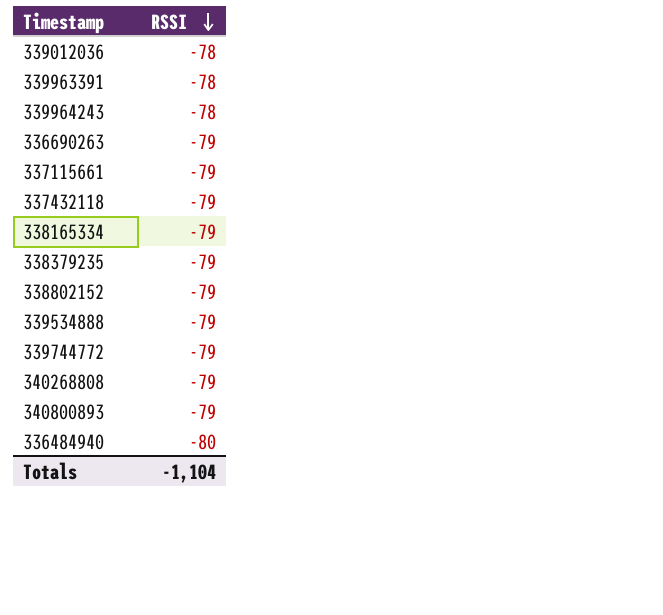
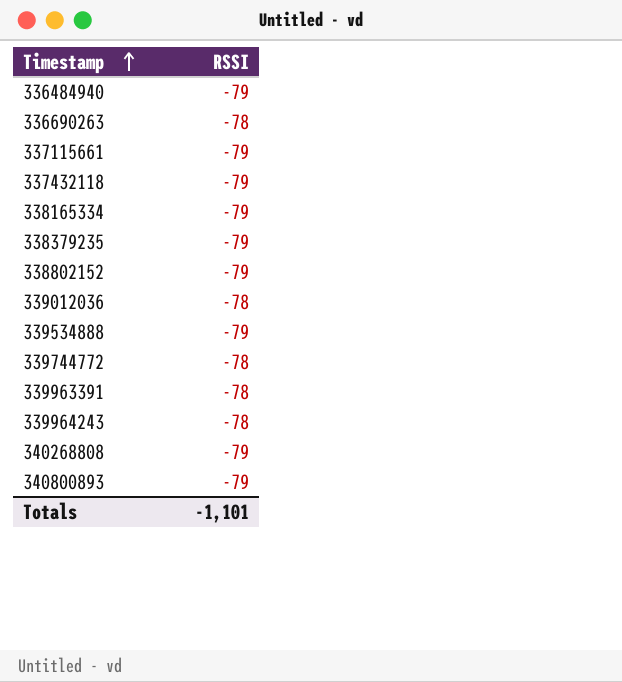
row order: RSSI descending -> Timestamp ascending
336484940 | RSSI: -80 -> -79
336690263 | RSSI: -79 -> -78
339744772 | RSSI: -79 -> -78
Totals | RSSI: -1,104 -> -1,101

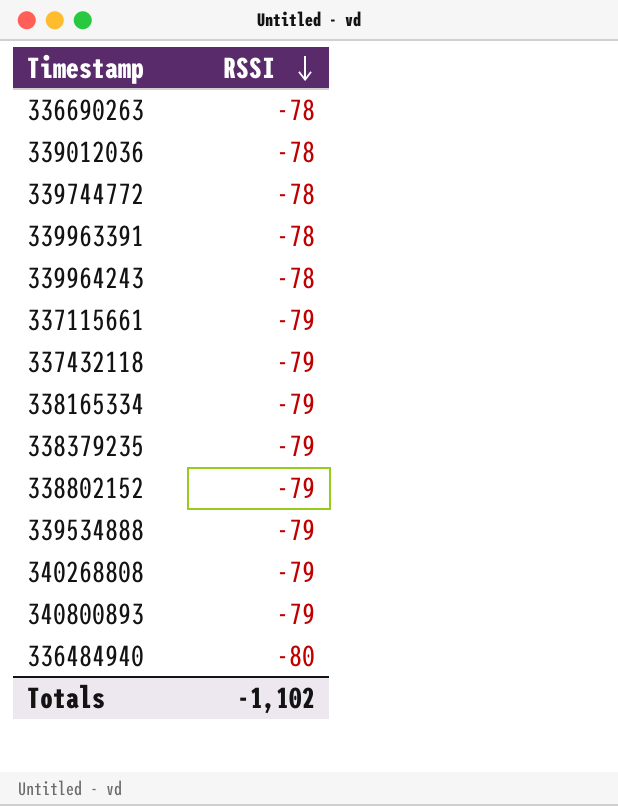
row order: Timestamp ascending -> RSSI descending
336484940 | RSSI: -79 -> -80
Totals | RSSI: -1,101 -> -1,102

